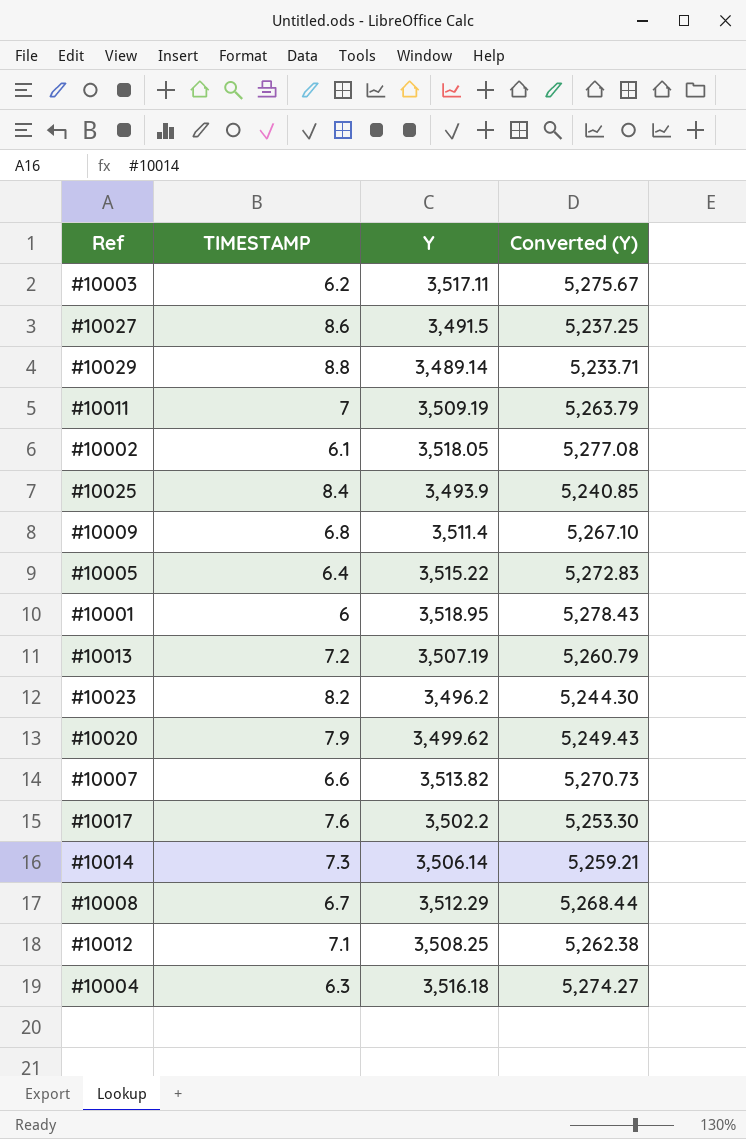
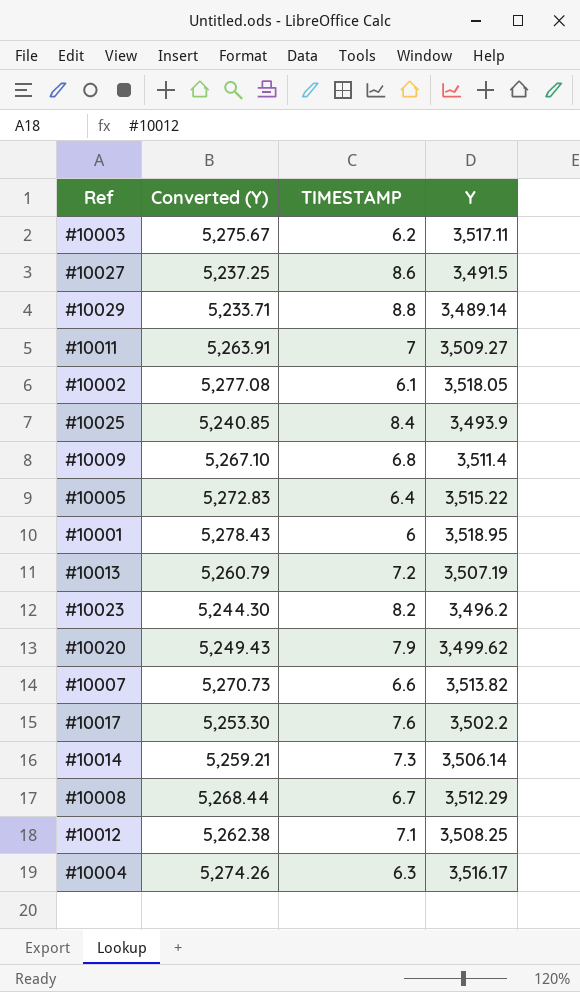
column Converted (Y) | position: 4 -> 2
#10011 | Converted (Y): 5,263.79 -> 5,263.91
#10011 | Y: 3,509.19 -> 3,509.27
#10004 | Converted (Y): 5,274.27 -> 5,274.26
#10004 | Y: 3,516.18 -> 3,516.17

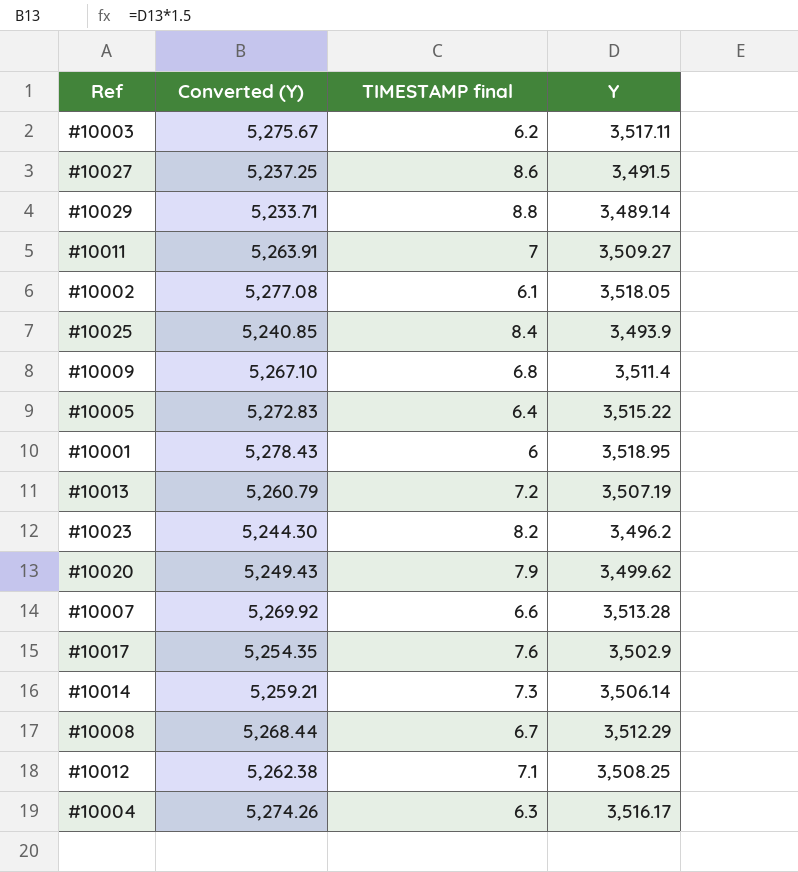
column name: TIMESTAMP -> TIMESTAMP final
#10007 | Converted (Y): 5,270.73 -> 5,269.92
#10007 | Y: 3,513.82 -> 3,513.28
#10017 | Converted (Y): 5,253.30 -> 5,254.35
#10017 | Y: 3,502.2 -> 3,502.9

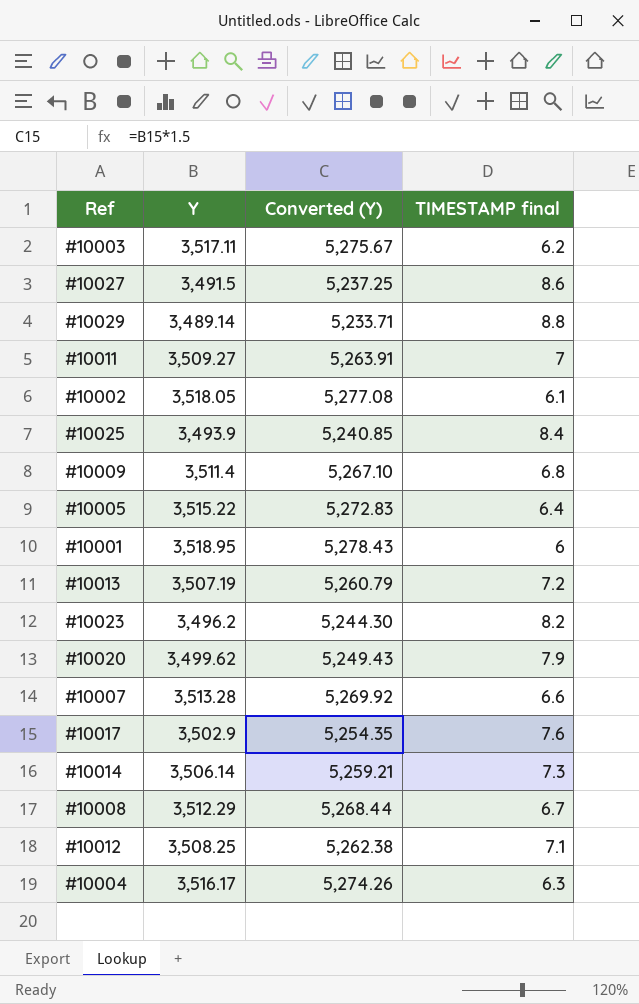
column Y | position: 4 -> 2

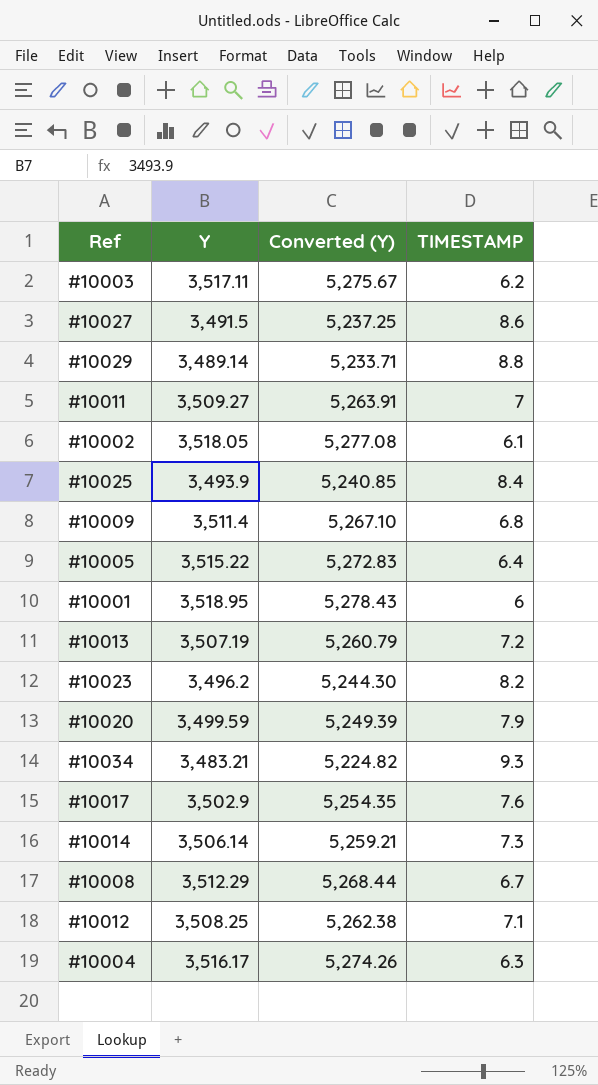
column name: TIMESTAMP final -> TIMESTAMP
row #10007: 3,513.28 | 5,269.92 | 6.6 -> none
#10020 | Y: 3,499.62 -> 3,499.59
#10020 | Converted (Y): 5,249.43 -> 5,249.39
row #10034: none -> 3,483.21 | 5,224.82 | 9.3

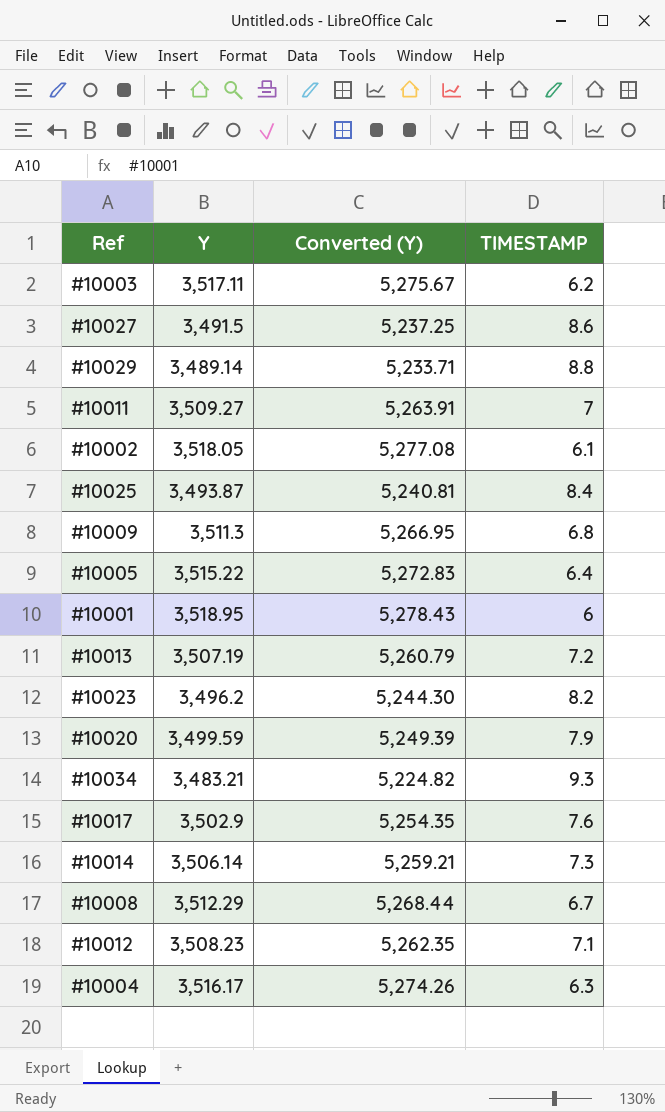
#10025 | Y: 3,493.9 -> 3,493.87
#10025 | Converted (Y): 5,240.85 -> 5,240.81
#10009 | Y: 3,511.4 -> 3,511.3
#10009 | Converted (Y): 5,267.10 -> 5,266.95
#10012 | Y: 3,508.25 -> 3,508.23
#10012 | Converted (Y): 5,262.38 -> 5,262.35

